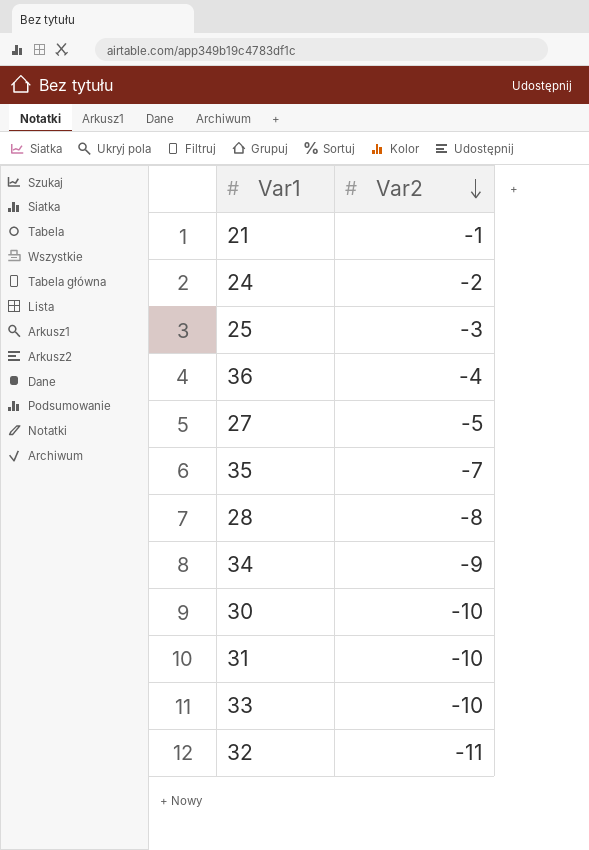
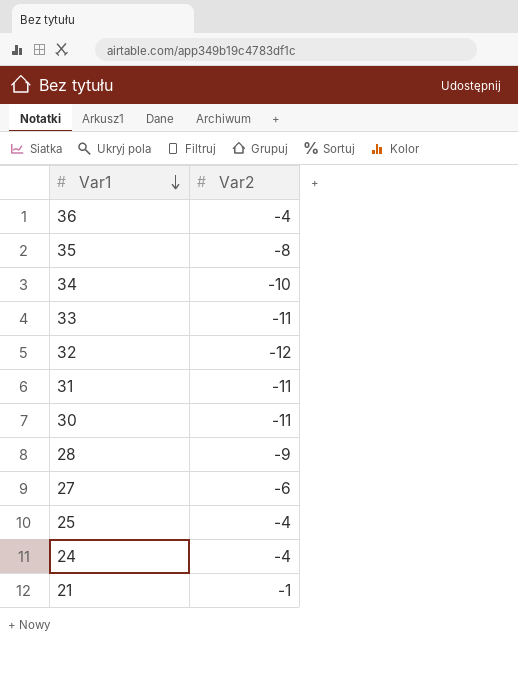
row order: Var2 descending -> Var1 descending
35 | Var2: -7 -> -8
34 | Var2: -9 -> -10
33 | Var2: -10 -> -11
32 | Var2: -11 -> -12
31 | Var2: -10 -> -11
30 | Var2: -10 -> -11
28 | Var2: -8 -> -9
27 | Var2: -5 -> -6
25 | Var2: -3 -> -4
24 | Var2: -2 -> -4

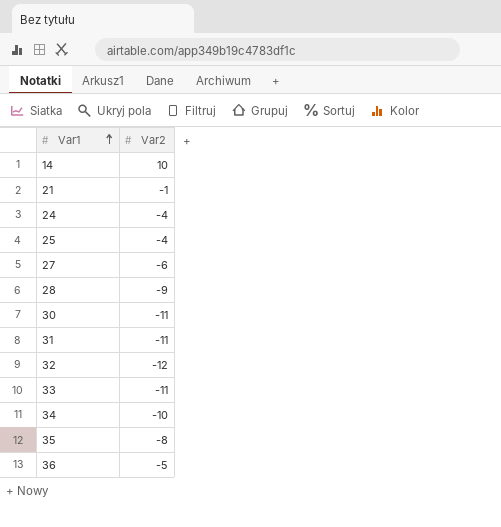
row order: Var1 descending -> Var1 ascending
row 14: none -> 10
36 | Var2: -4 -> -5

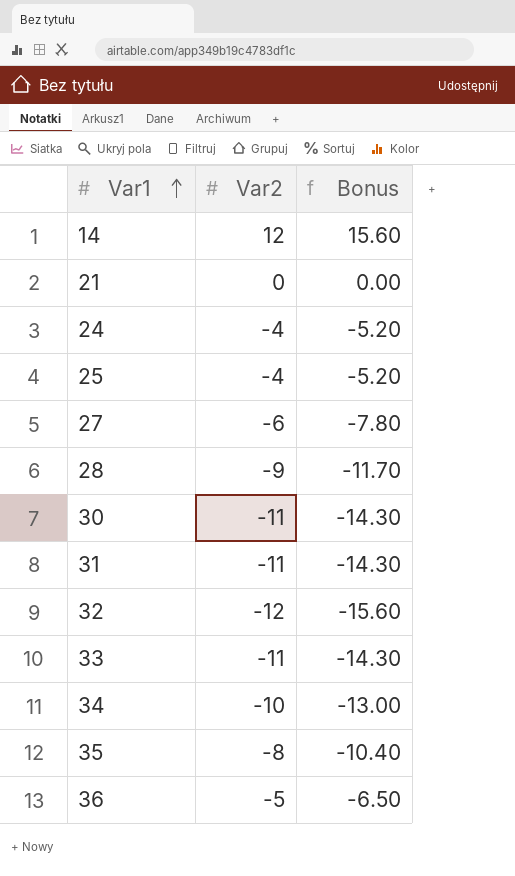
column Bonus | formula: none -> [Var2] * 1.3
14 | Var2: 10 -> 12
21 | Var2: -1 -> 0

